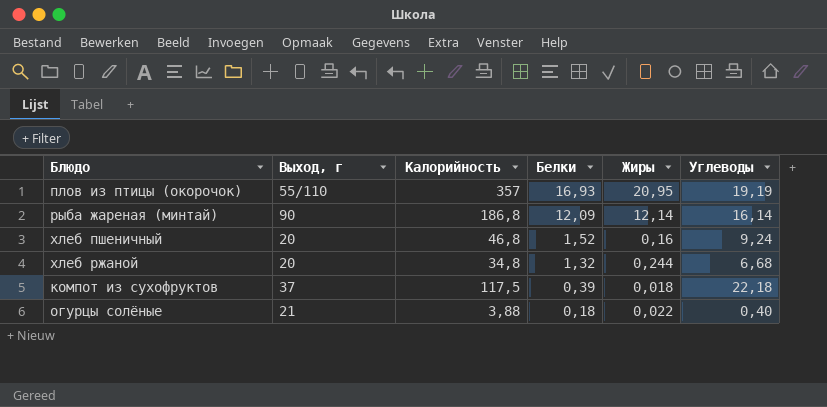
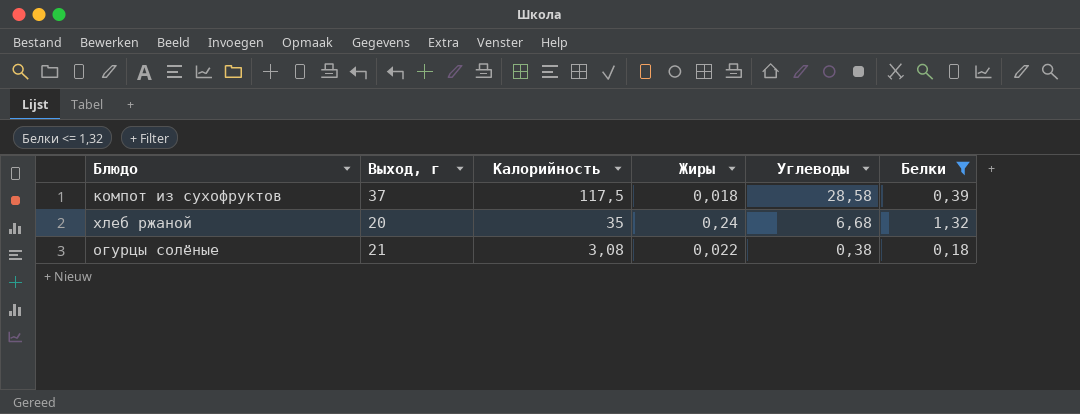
filter: none -> Белки <= 1,32
row order: Белки descending -> Калорийность descending
column Белки | position: 4 -> 6
компот из сухофруктов | Углеводы: 22,18 -> 28,58
хлеб ржаной | Калорийность: 34,8 -> 35
хлеб ржаной | Жиры: 0,244 -> 0,24
огурцы солёные | Калорийность: 3,88 -> 3,08
огурцы солёные | Углеводы: 0,40 -> 0,38

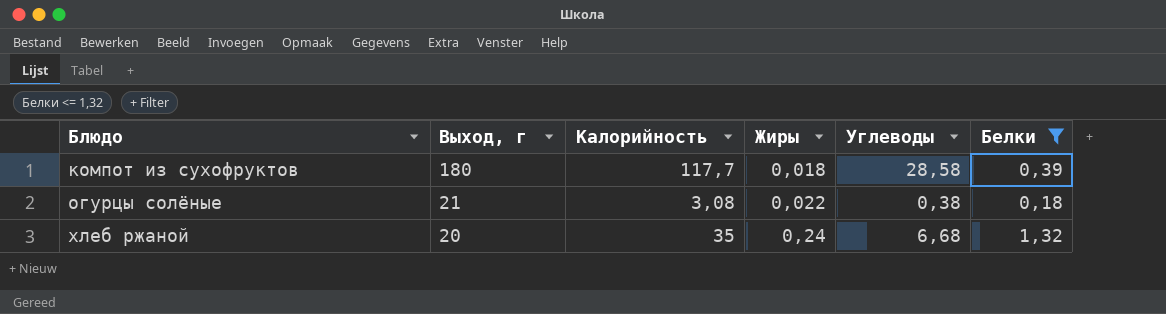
row order: Калорийность descending -> Блюдо ascending
компот из сухофруктов | Выход, г: 37 -> 180
компот из сухофруктов | Калорийность: 117,5 -> 117,7

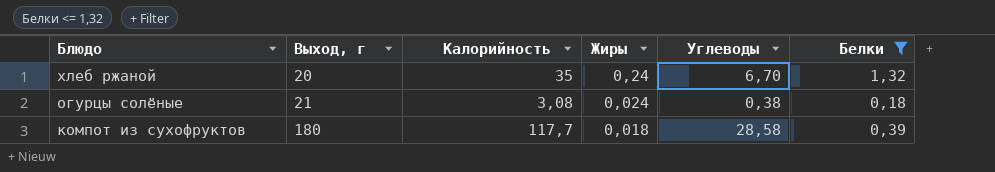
row order: Блюдо ascending -> Блюдо descending
хлеб ржаной | Углеводы: 6,68 -> 6,70
огурцы солёные | Жиры: 0,022 -> 0,024

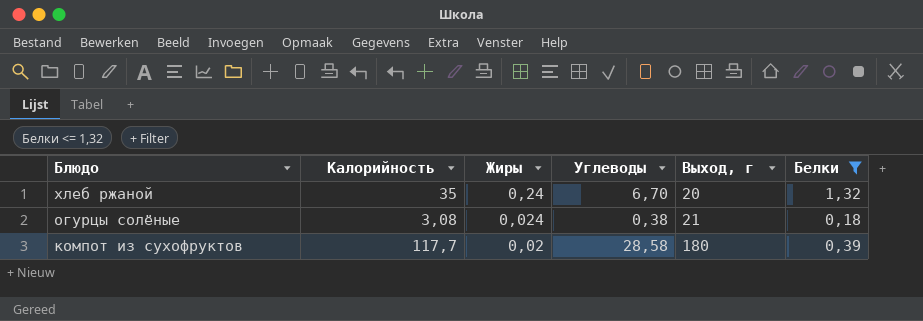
column Выход, г | position: 2 -> 5
компот из сухофруктов | Жиры: 0,018 -> 0,02

